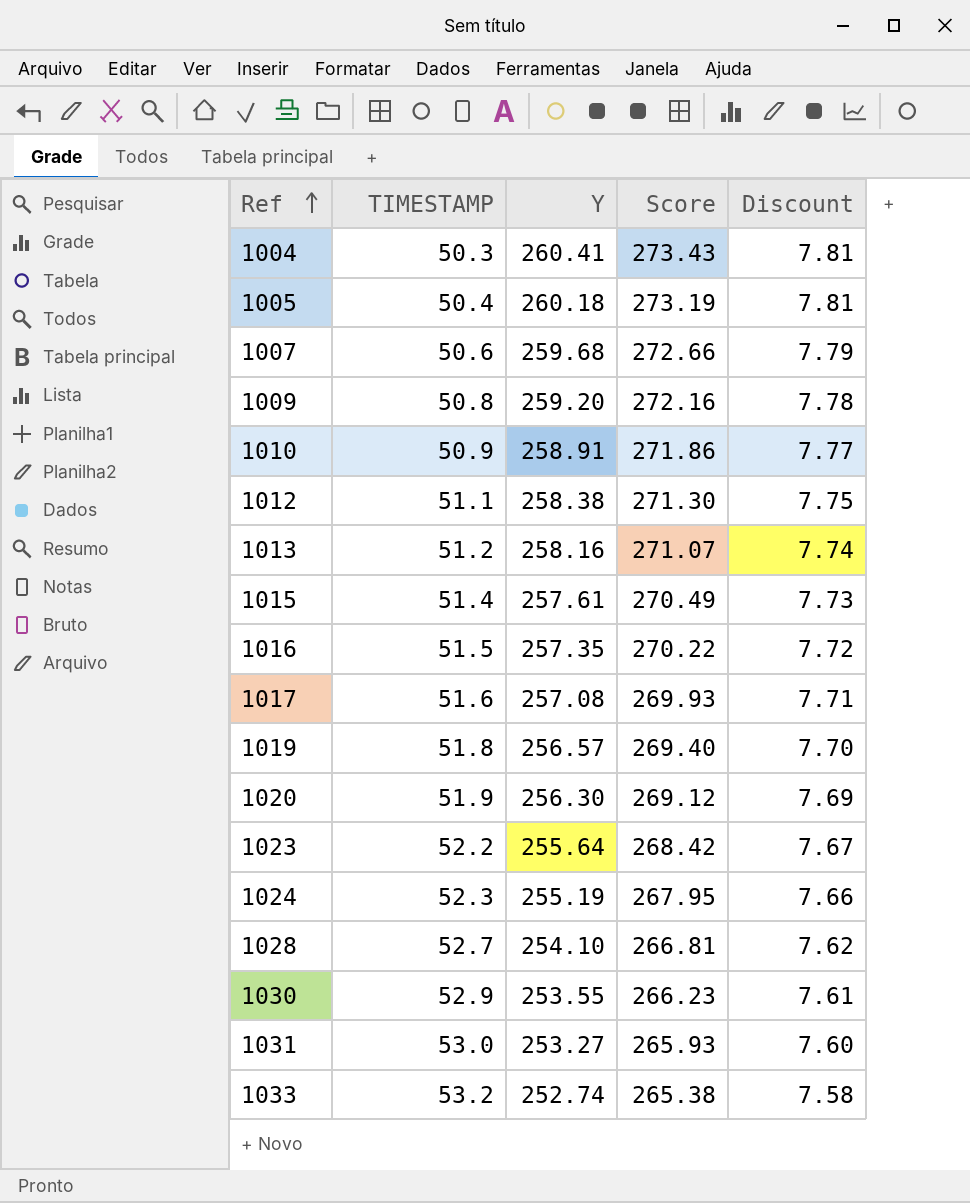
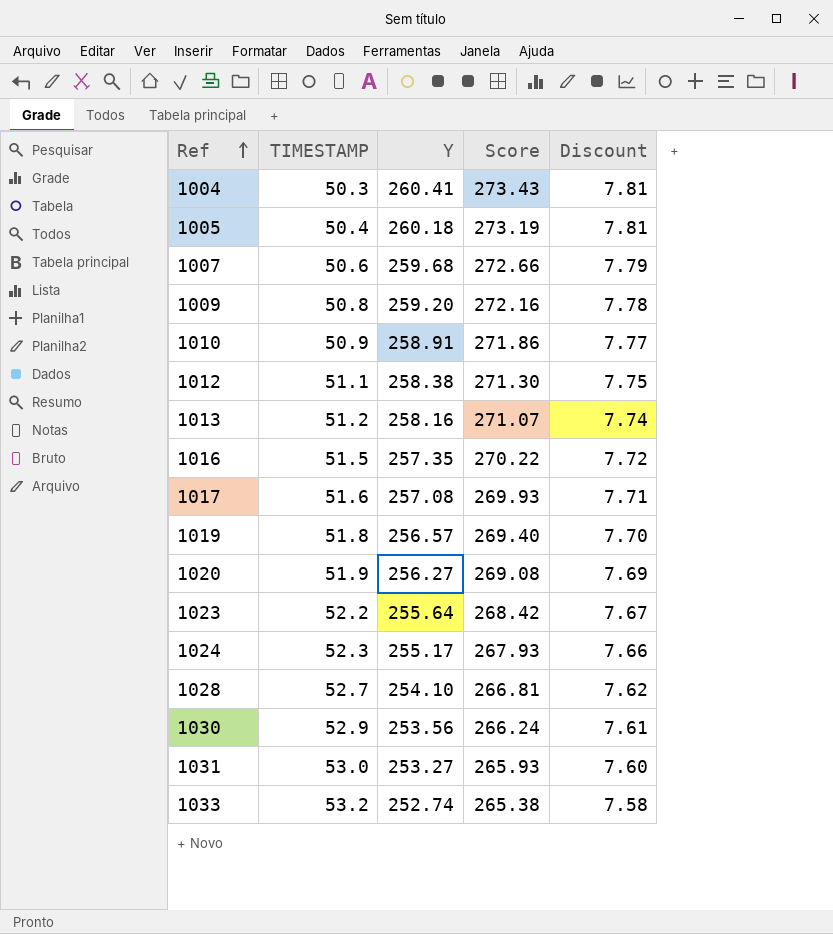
row 1015: 51.4 | 257.61 | 270.49 | 7.73 -> none
1020 | Y: 256.30 -> 256.27
1020 | Score: 269.12 -> 269.08
1024 | Y: 255.19 -> 255.17
1024 | Score: 267.95 -> 267.93
1030 | Y: 253.55 -> 253.56
1030 | Score: 266.23 -> 266.24

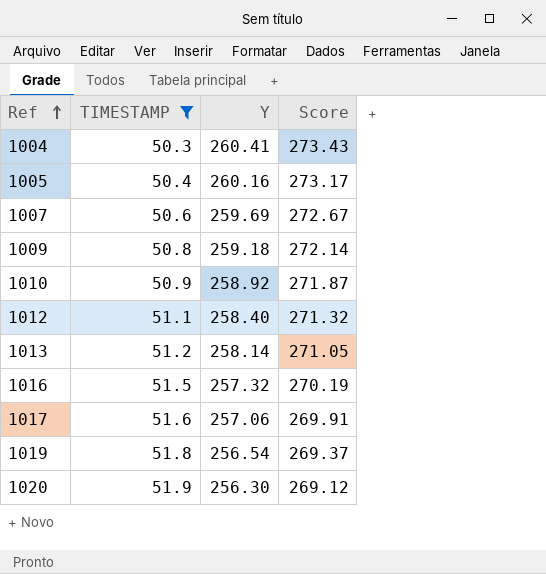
filter: none -> TIMESTAMP <= 51.9
column Discount | formula: [Y] * 0.03 -> none
1005 | Y: 260.18 -> 260.16
1005 | Score: 273.19 -> 273.17
1007 | Y: 259.68 -> 259.69
1007 | Score: 272.66 -> 272.67
1009 | Y: 259.20 -> 259.18
1009 | Score: 272.16 -> 272.14
1010 | Y: 258.91 -> 258.92
1010 | Score: 271.86 -> 271.87
1012 | Y: 258.38 -> 258.40
1012 | Score: 271.30 -> 271.32
1013 | Y: 258.16 -> 258.14
1013 | Score: 271.07 -> 271.05
1016 | Y: 257.35 -> 257.32
1016 | Score: 270.22 -> 270.19
1017 | Y: 257.08 -> 257.06
1017 | Score: 269.93 -> 269.91
1019 | Y: 256.57 -> 256.54
1019 | Score: 269.40 -> 269.37
1020 | Y: 256.27 -> 256.30
1020 | Score: 269.08 -> 269.12

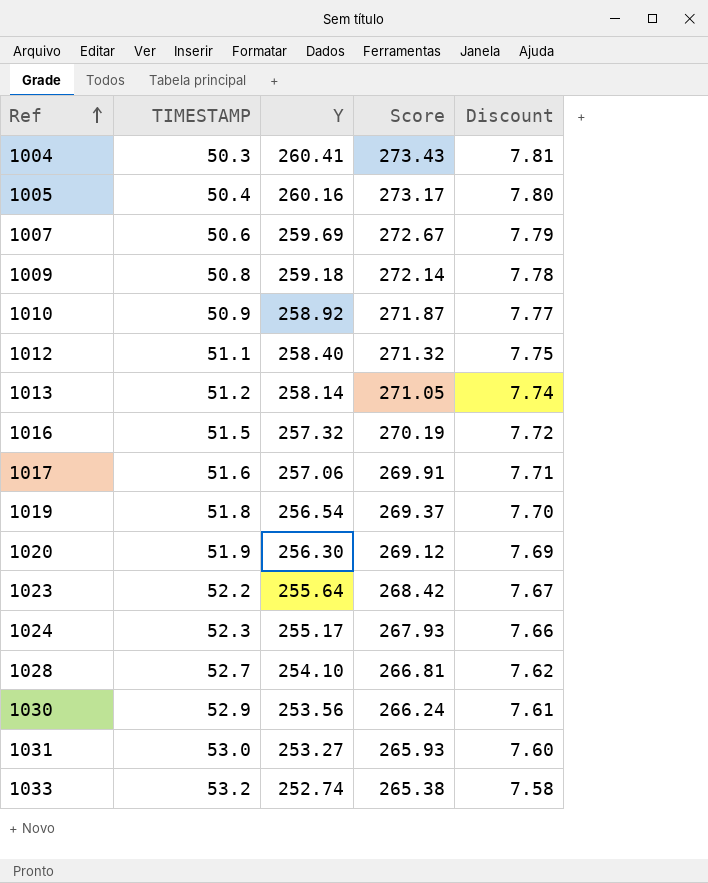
filter: TIMESTAMP <= 51.9 -> none
column Discount | formula: none -> [Y] * 0.03

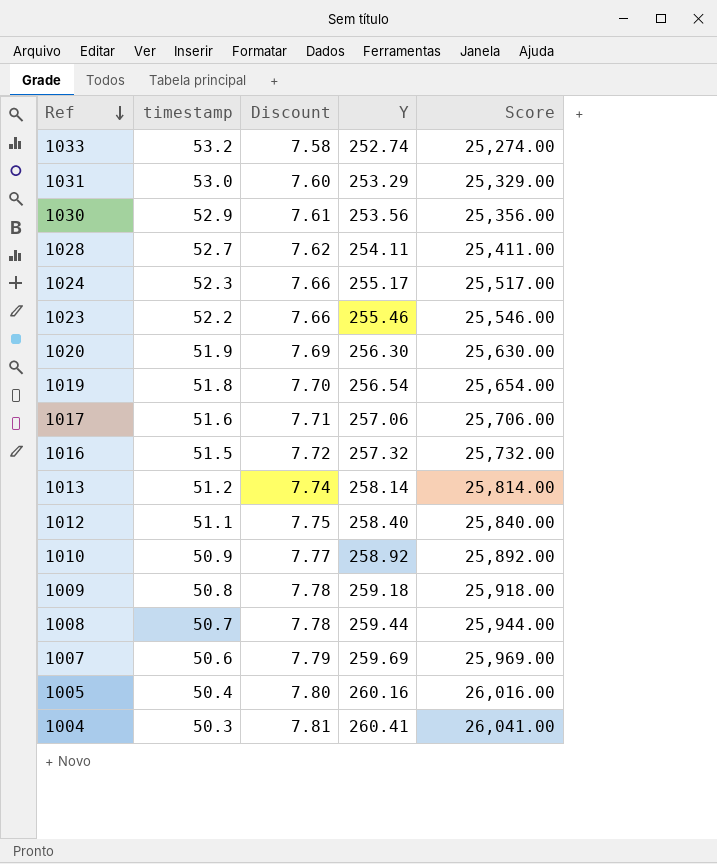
row order: Ref ascending -> Ref descending
column name: TIMESTAMP -> timestamp
column Discount | position: 5 -> 3
column Score | formula: [Y] * 1.05 -> [Y] * 100
1031 | Y: 253.27 -> 253.29
1028 | Y: 254.10 -> 254.11
1023 | Discount: 7.67 -> 7.66
1023 | Y: 255.64 -> 255.46
row 1008: none -> 50.7 | 7.78 | 259.44 | 25,944.00

